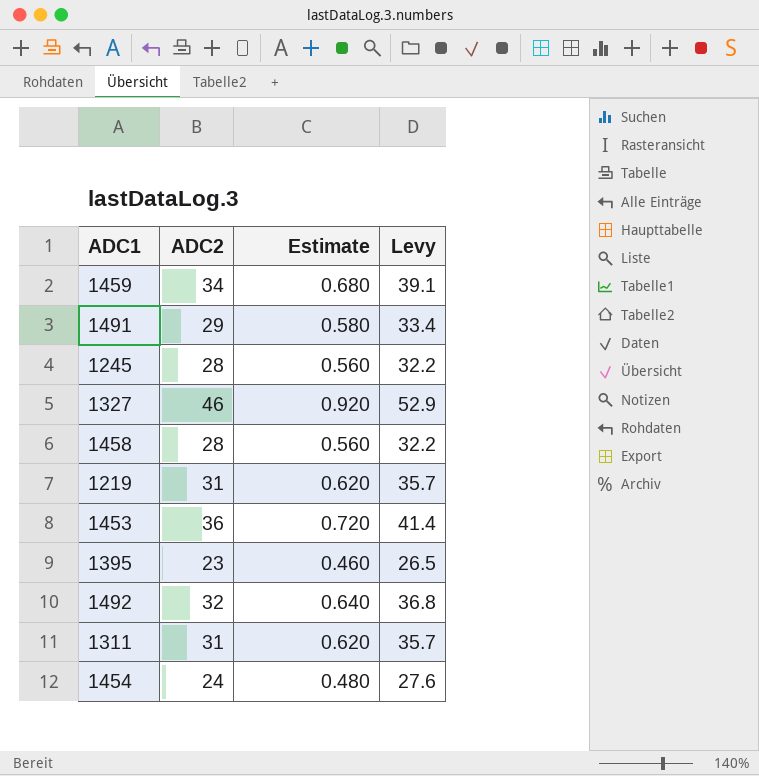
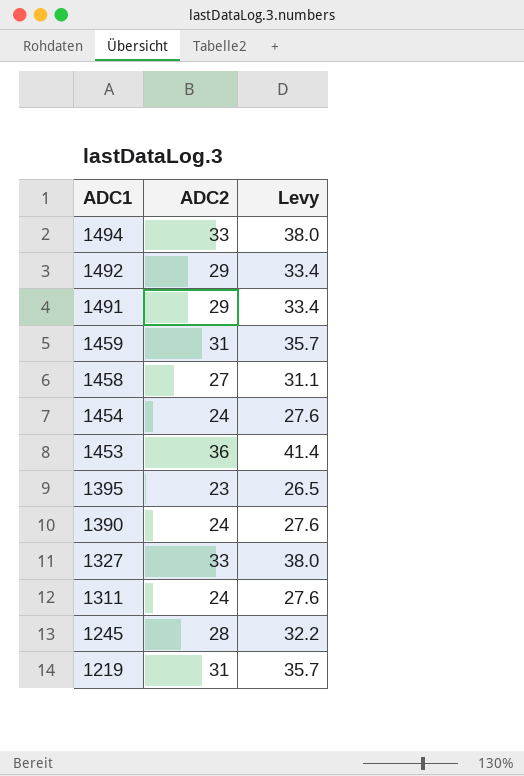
row order: none -> ADC1 descending
column Estimate | formula: [ADC2] * 0.02 -> none
row 1494: none -> 33 | 38.0
1492 | ADC2: 32 -> 29
1492 | Levy: 36.8 -> 33.4
1459 | ADC2: 34 -> 31
1459 | Levy: 39.1 -> 35.7
1458 | ADC2: 28 -> 27
1458 | Levy: 32.2 -> 31.1
row 1390: none -> 24 | 27.6
1327 | ADC2: 46 -> 33
1327 | Levy: 52.9 -> 38.0
1311 | ADC2: 31 -> 24
1311 | Levy: 35.7 -> 27.6

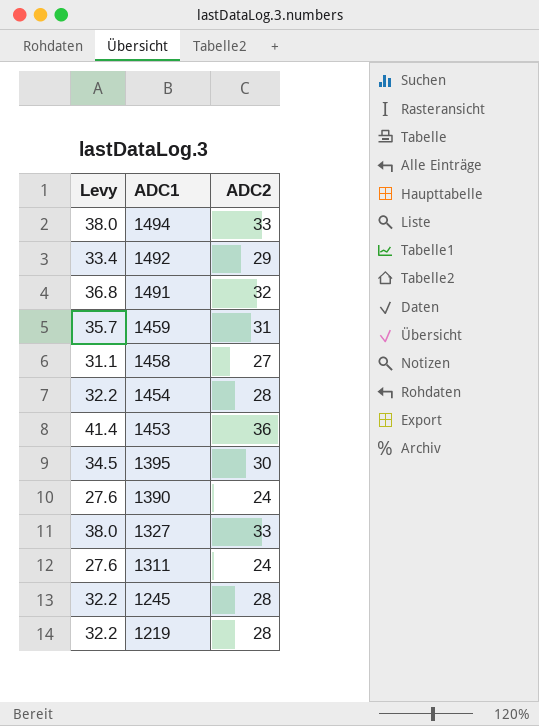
column Levy | position: 3 -> 1
1491 | Levy: 33.4 -> 36.8
1491 | ADC2: 29 -> 32
1454 | Levy: 27.6 -> 32.2
1454 | ADC2: 24 -> 28
1395 | Levy: 26.5 -> 34.5
1395 | ADC2: 23 -> 30
1219 | Levy: 35.7 -> 32.2
1219 | ADC2: 31 -> 28

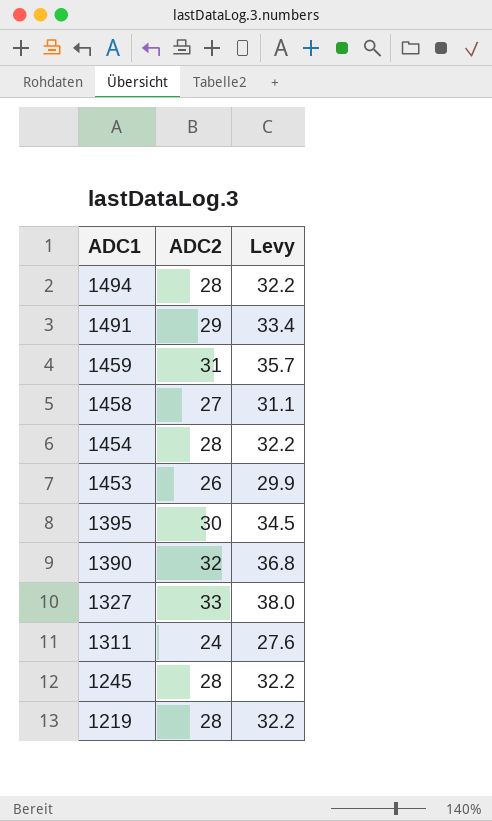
column Levy | position: 1 -> 3
row 1492: 33.4 | 29 -> none
1494 | ADC2: 33 -> 28
1494 | Levy: 38.0 -> 32.2
1491 | ADC2: 32 -> 29
1491 | Levy: 36.8 -> 33.4
1453 | ADC2: 36 -> 26
1453 | Levy: 41.4 -> 29.9
1390 | ADC2: 24 -> 32
1390 | Levy: 27.6 -> 36.8

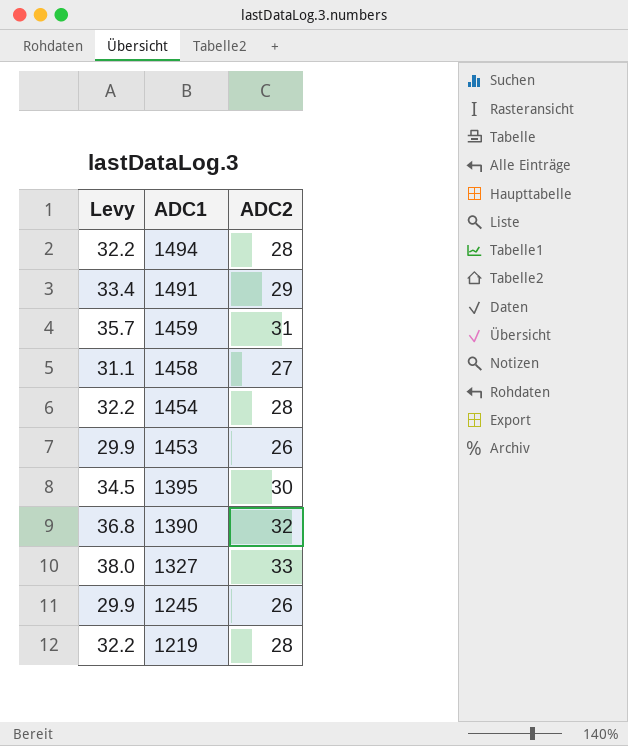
column Levy | position: 3 -> 1
row 1311: 24 | 27.6 -> none
1245 | Levy: 32.2 -> 29.9
1245 | ADC2: 28 -> 26

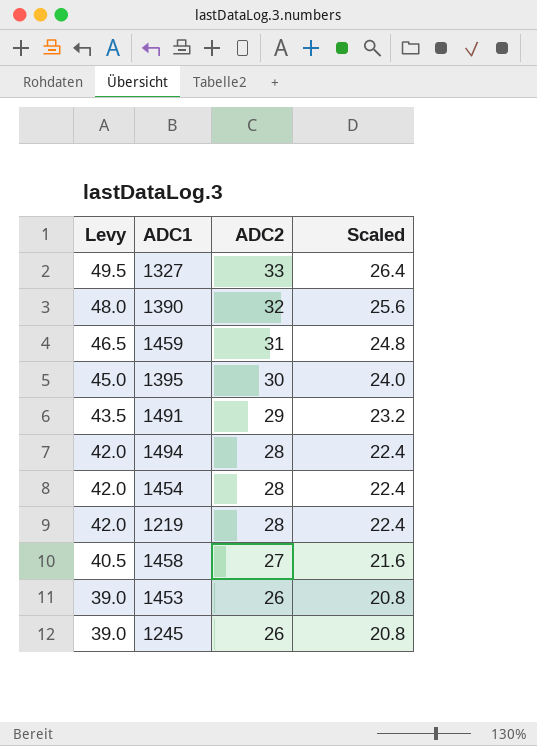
row order: ADC1 descending -> Levy descending
column Levy | formula: [ADC2] * 1.15 -> [ADC2] * 1.5
column Scaled | formula: none -> [ADC2] * 0.8

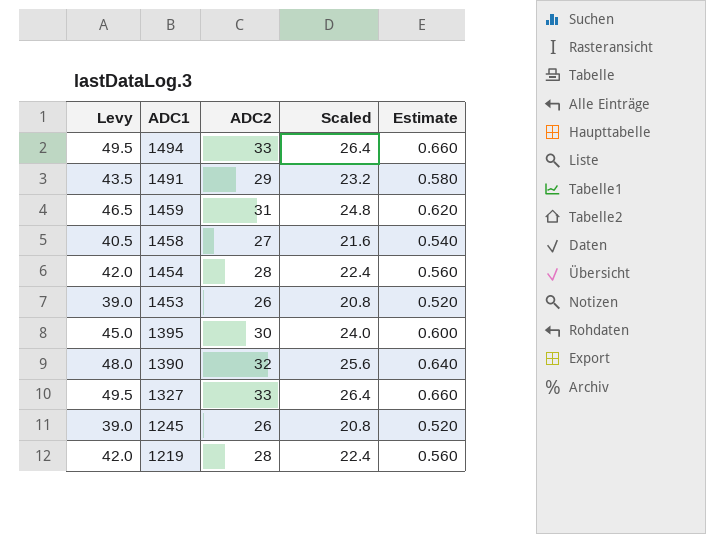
row order: Levy descending -> ADC1 descending
column Estimate | formula: none -> [ADC2] * 0.02
1494 | Levy: 42.0 -> 49.5
1494 | ADC2: 28 -> 33
1494 | Scaled: 22.4 -> 26.4

